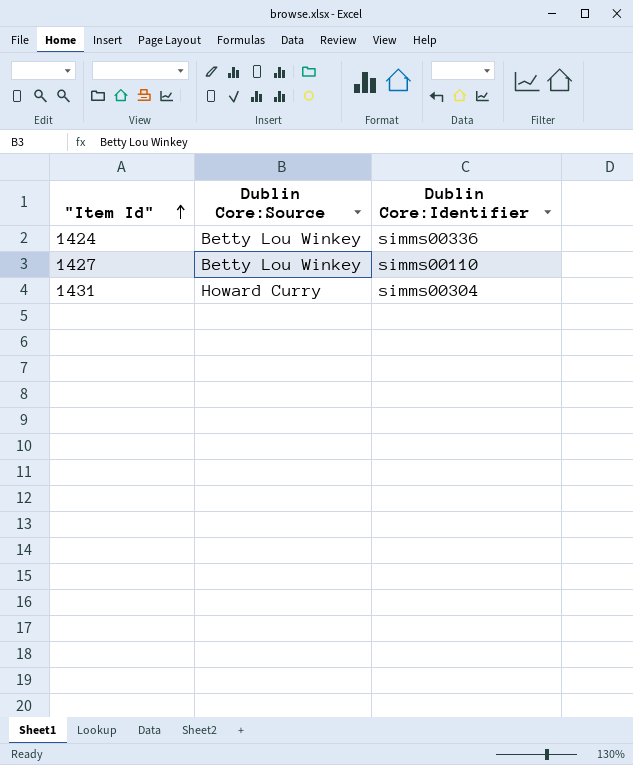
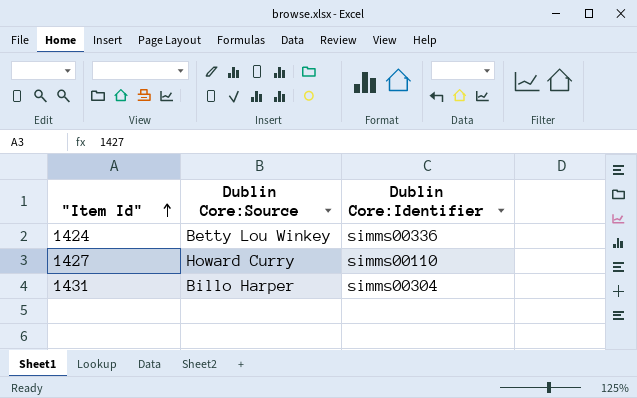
1427 | Dublin Core:Source: Betty Lou Winkey -> Howard Curry
1431 | Dublin Core:Source: Howard Curry -> Billo Harper

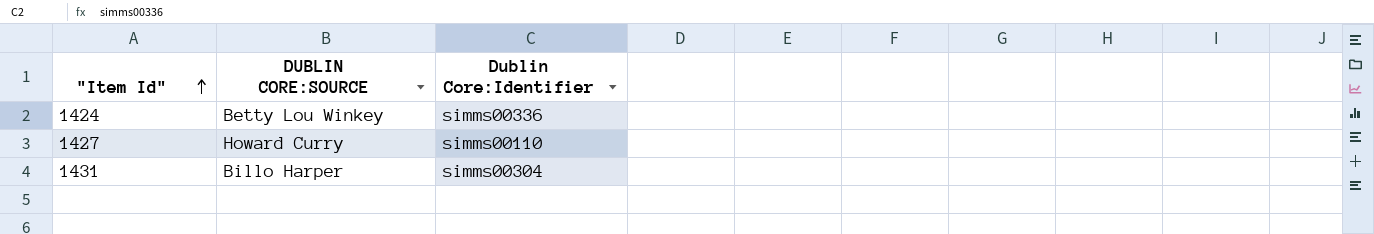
column name: Dublin Core:Source -> DUBLIN CORE:SOURCE

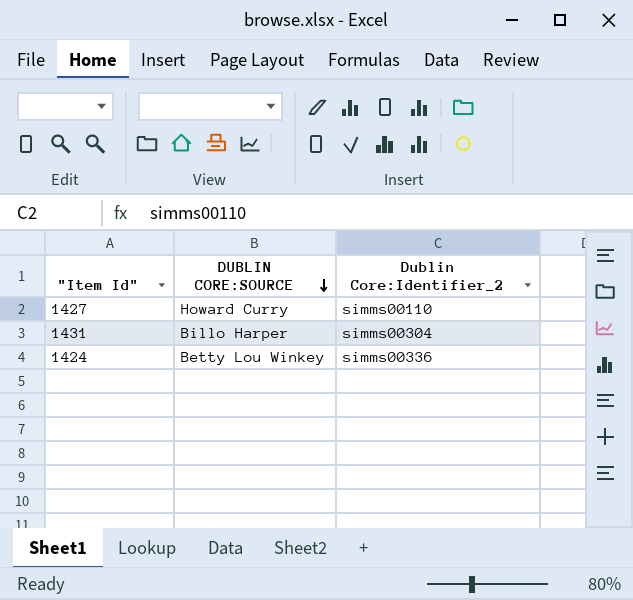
row order: "Item Id" ascending -> DUBLIN CORE:SOURCE descending
column name: Dublin Core:Identifier -> Dublin Core:Identifier_2

